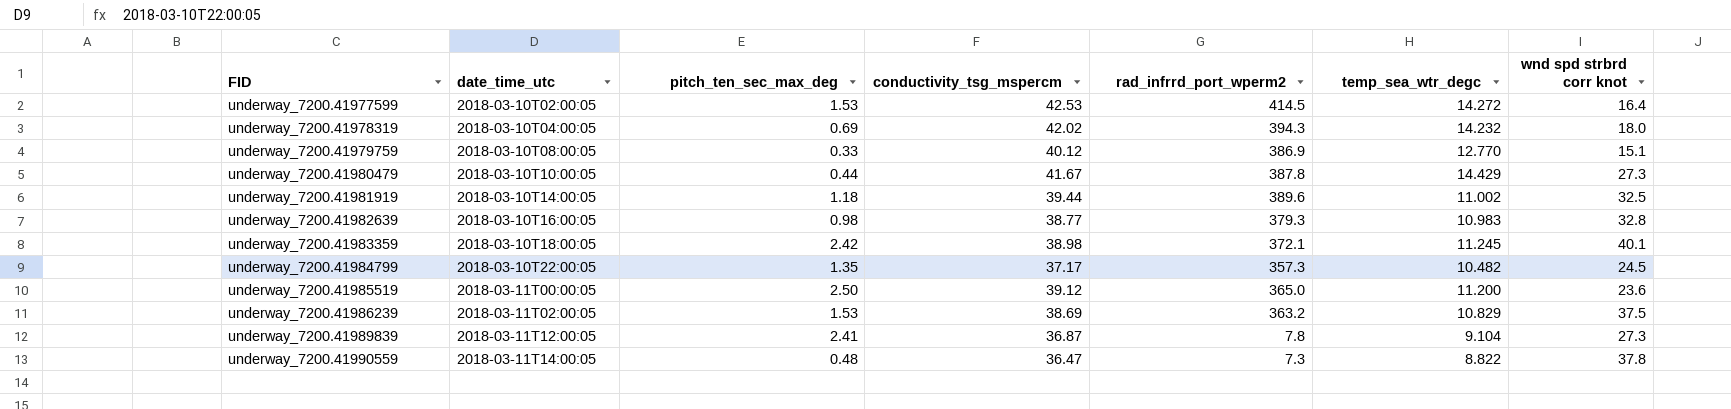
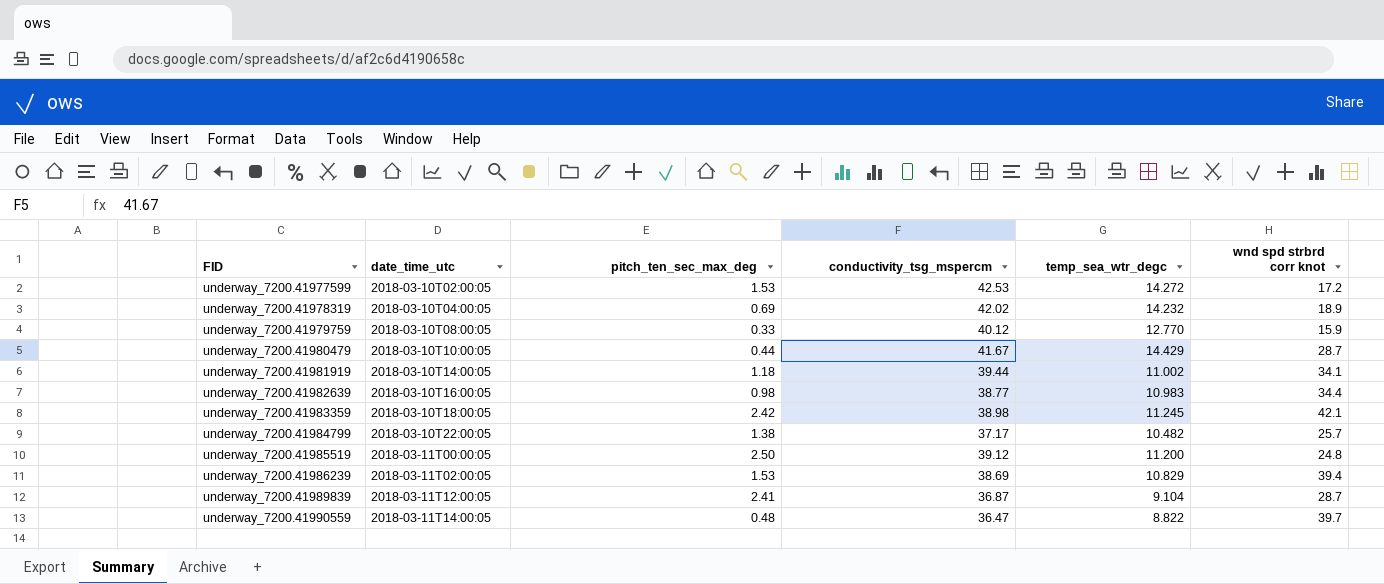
column rad_infrrd_port_wperm2 | position: 5 -> none
underway_7200.41977599 | wnd spd strbrd corr knot: 16.4 -> 17.2
underway_7200.41978319 | wnd spd strbrd corr knot: 18.0 -> 18.9
underway_7200.41979759 | wnd spd strbrd corr knot: 15.1 -> 15.9
underway_7200.41980479 | wnd spd strbrd corr knot: 27.3 -> 28.7
underway_7200.41981919 | wnd spd strbrd corr knot: 32.5 -> 34.1
underway_7200.41982639 | wnd spd strbrd corr knot: 32.8 -> 34.4
underway_7200.41983359 | wnd spd strbrd corr knot: 40.1 -> 42.1
underway_7200.41984799 | pitch_ten_sec_max_deg: 1.35 -> 1.38
underway_7200.41984799 | wnd spd strbrd corr knot: 24.5 -> 25.7
underway_7200.41985519 | wnd spd strbrd corr knot: 23.6 -> 24.8
underway_7200.41986239 | wnd spd strbrd corr knot: 37.5 -> 39.4
underway_7200.41989839 | wnd spd strbrd corr knot: 27.3 -> 28.7
underway_7200.41990559 | wnd spd strbrd corr knot: 37.8 -> 39.7

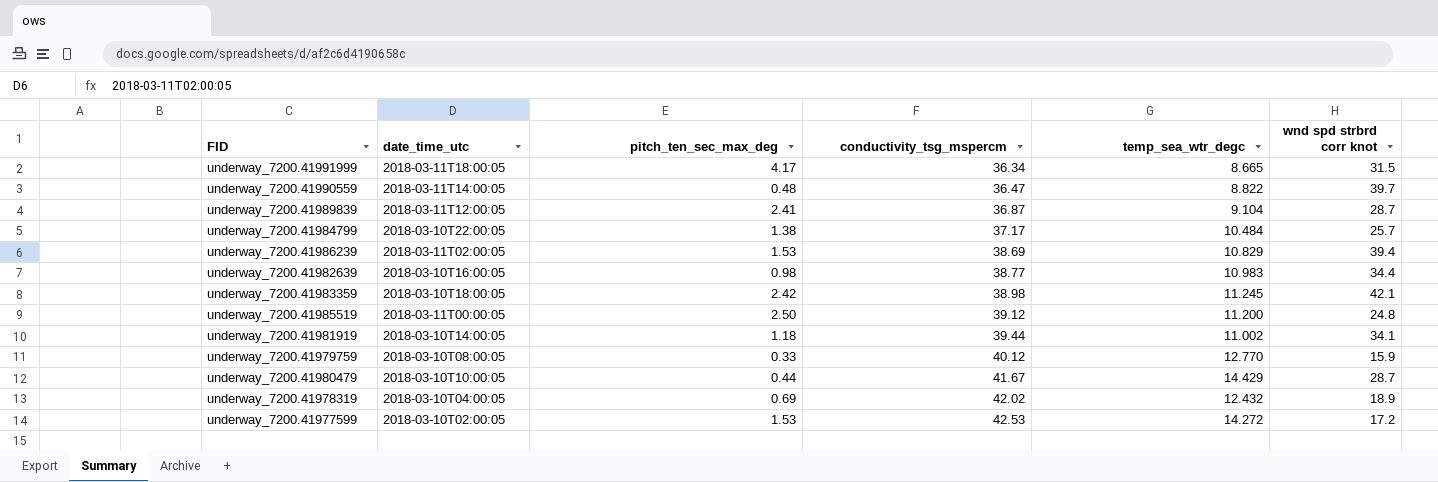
row order: FID ascending -> conductivity_tsg_mspercm ascending
row underway_7200.41991999: none -> 2018-03-11T18:00:05 | 4.17 | 36.34 | 8.665 | 31.5
underway_7200.41984799 | temp_sea_wtr_degc: 10.482 -> 10.484
underway_7200.41978319 | temp_sea_wtr_degc: 14.232 -> 12.432

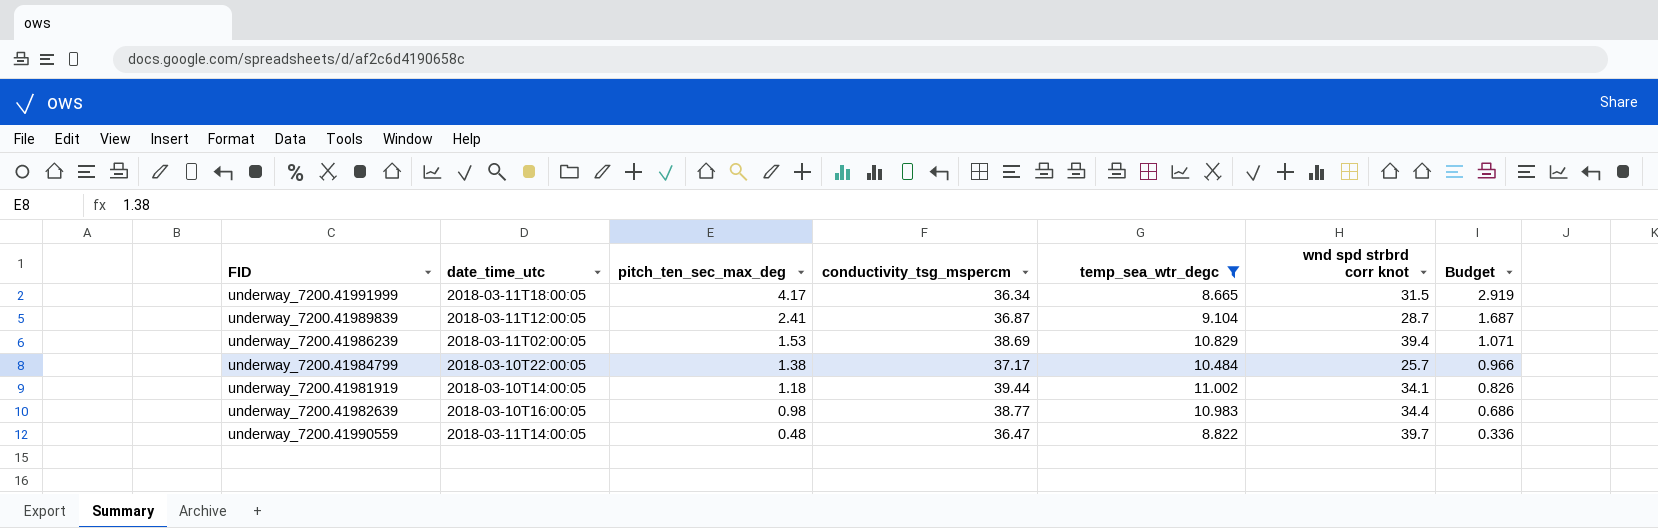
filter: none -> temp_sea_wtr_degc <= 11.002
row order: conductivity_tsg_mspercm ascending -> pitch_ten_sec_max_deg descending
column Budget | formula: none -> [pitch_ten_sec_max_deg] * 0.7

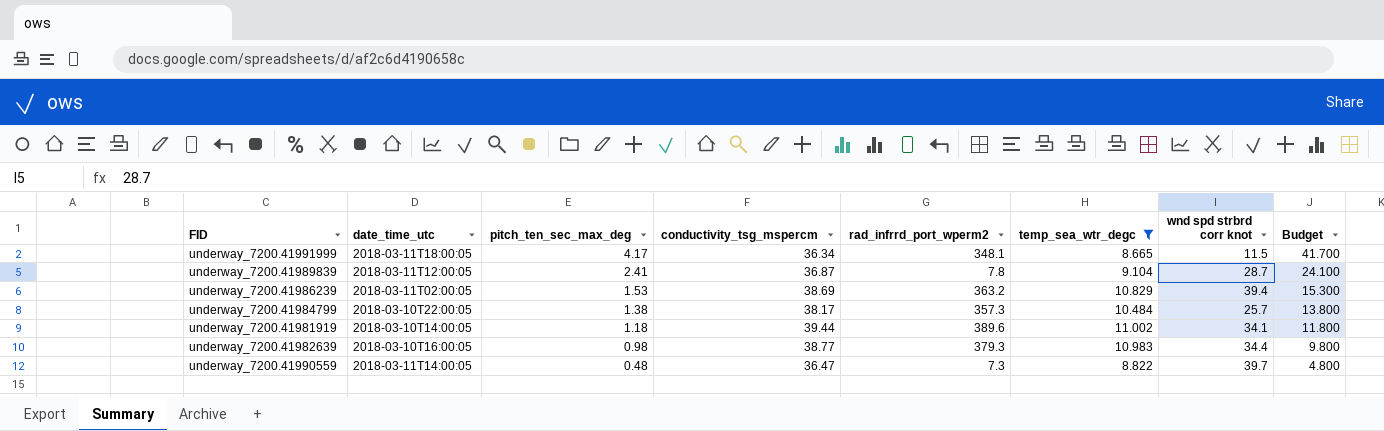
column rad_infrrd_port_wperm2 | position: none -> 5
column Budget | formula: [pitch_ten_sec_max_deg] * 0.7 -> [pitch_ten_sec_max_deg] * 10
underway_7200.41991999 | wnd spd strbrd corr knot: 31.5 -> 11.5
underway_7200.41984799 | conductivity_tsg_mspercm: 37.17 -> 38.17

